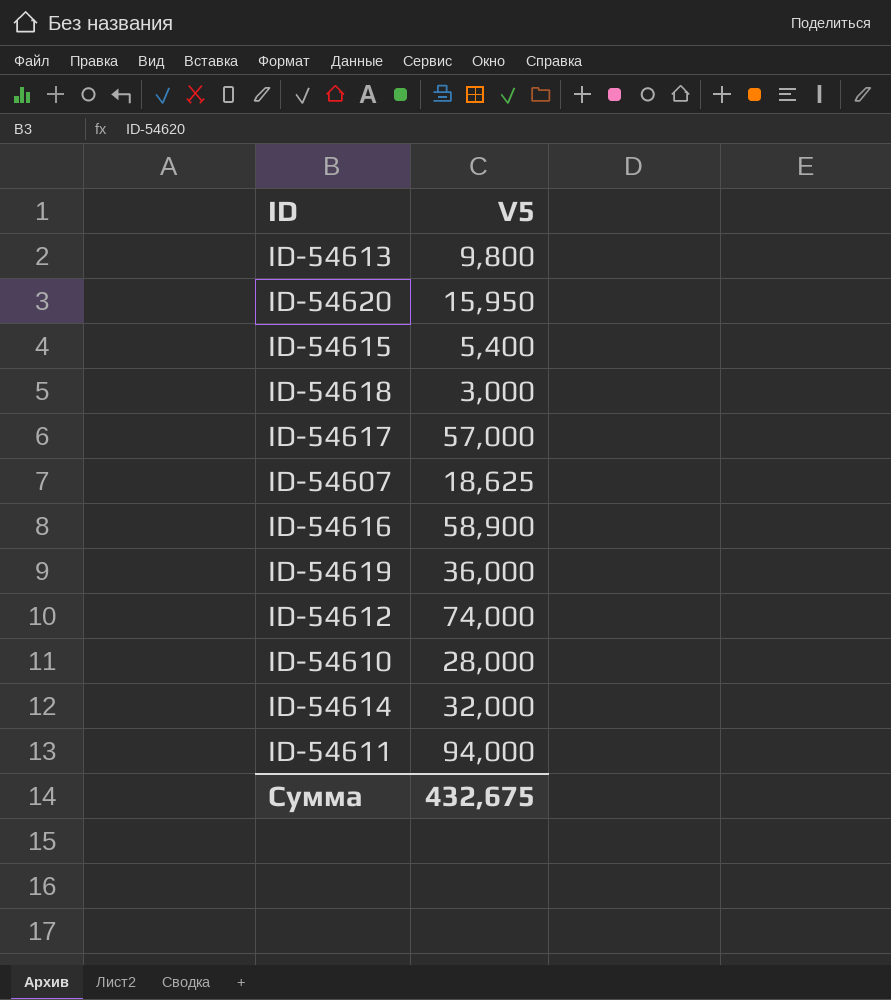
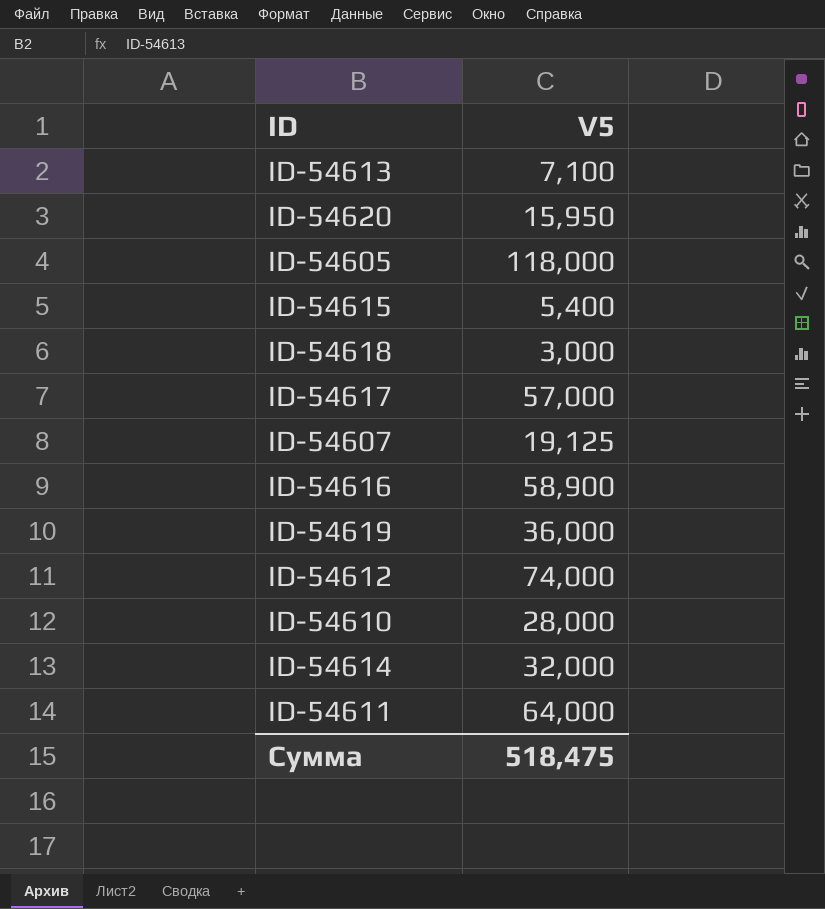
ID-54613 | V5: 9,800 -> 7,100
row ID-54605: none -> 118,000
ID-54607 | V5: 18,625 -> 19,125
ID-54611 | V5: 94,000 -> 64,000
Сумма | V5: 432,675 -> 518,475

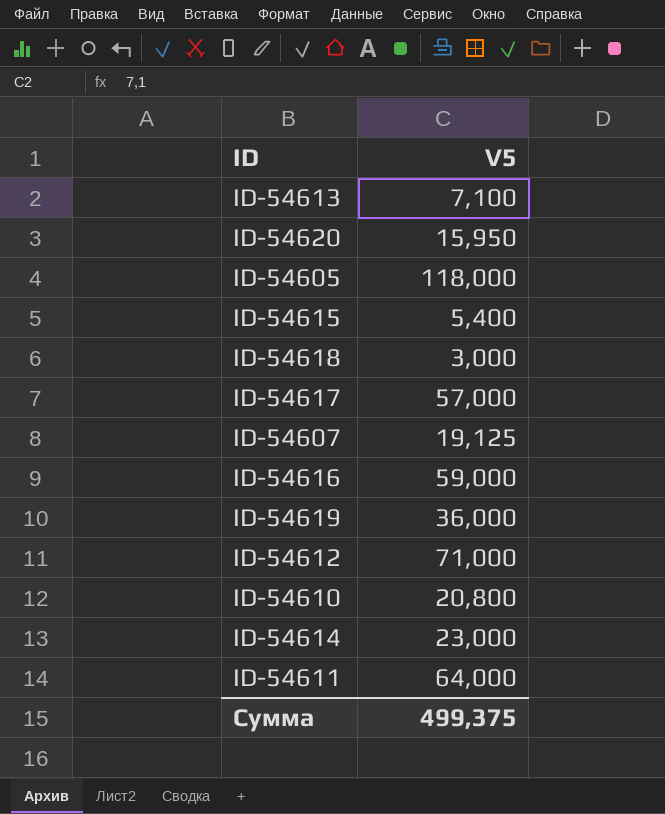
ID-54616 | V5: 58,900 -> 59,000
ID-54612 | V5: 74,000 -> 71,000
ID-54610 | V5: 28,000 -> 20,800
ID-54614 | V5: 32,000 -> 23,000
Сумма | V5: 518,475 -> 499,375

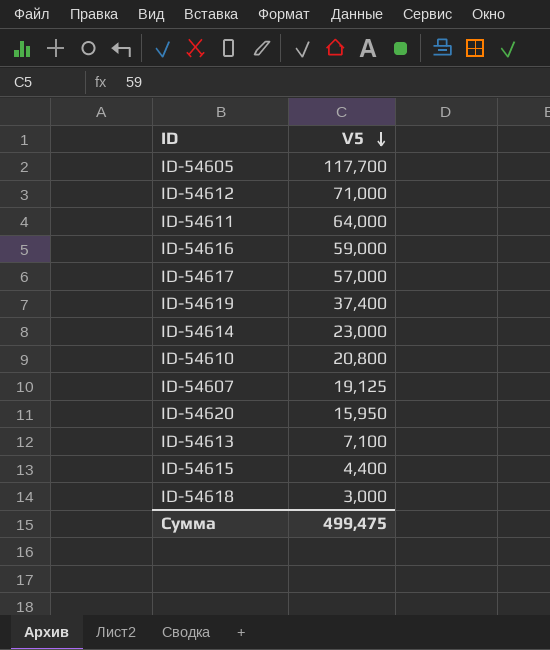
row order: none -> V5 descending
ID-54605 | V5: 118,000 -> 117,700
ID-54619 | V5: 36,000 -> 37,400
ID-54615 | V5: 5,400 -> 4,400
Сумма | V5: 499,375 -> 499,475

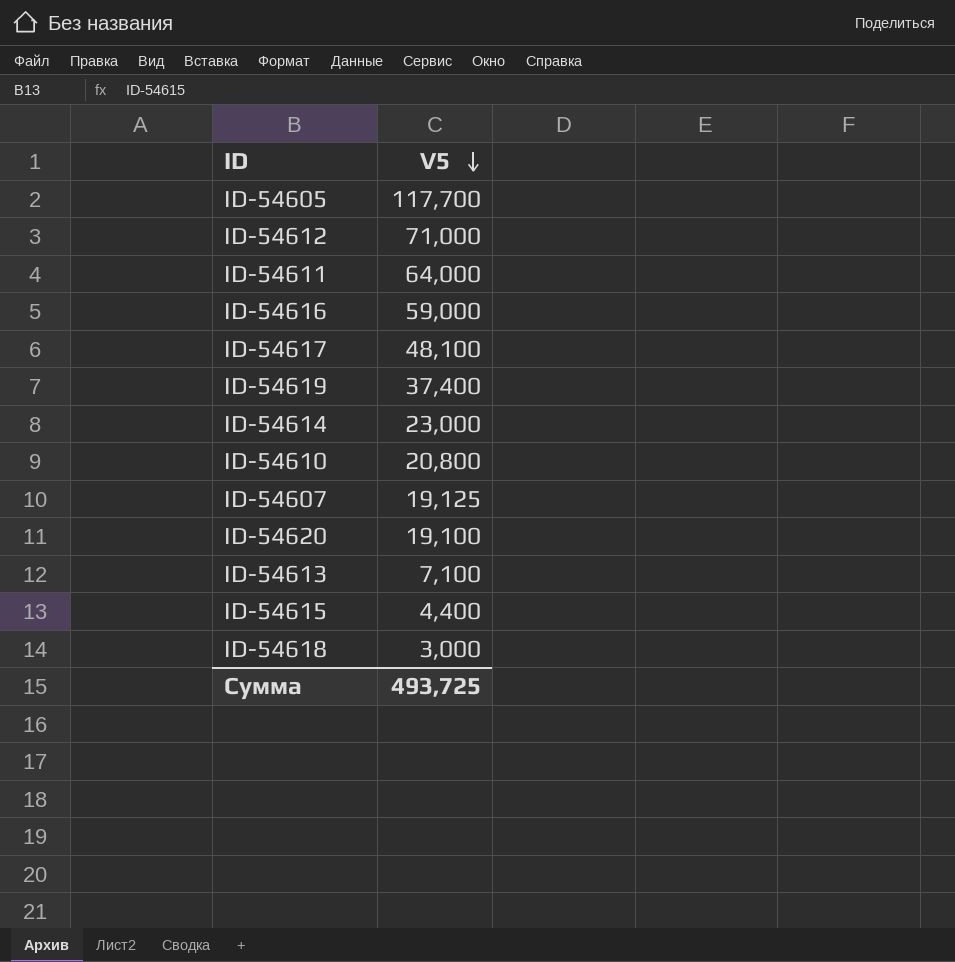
ID-54617 | V5: 57,000 -> 48,100
ID-54620 | V5: 15,950 -> 19,100
Сумма | V5: 499,475 -> 493,725

